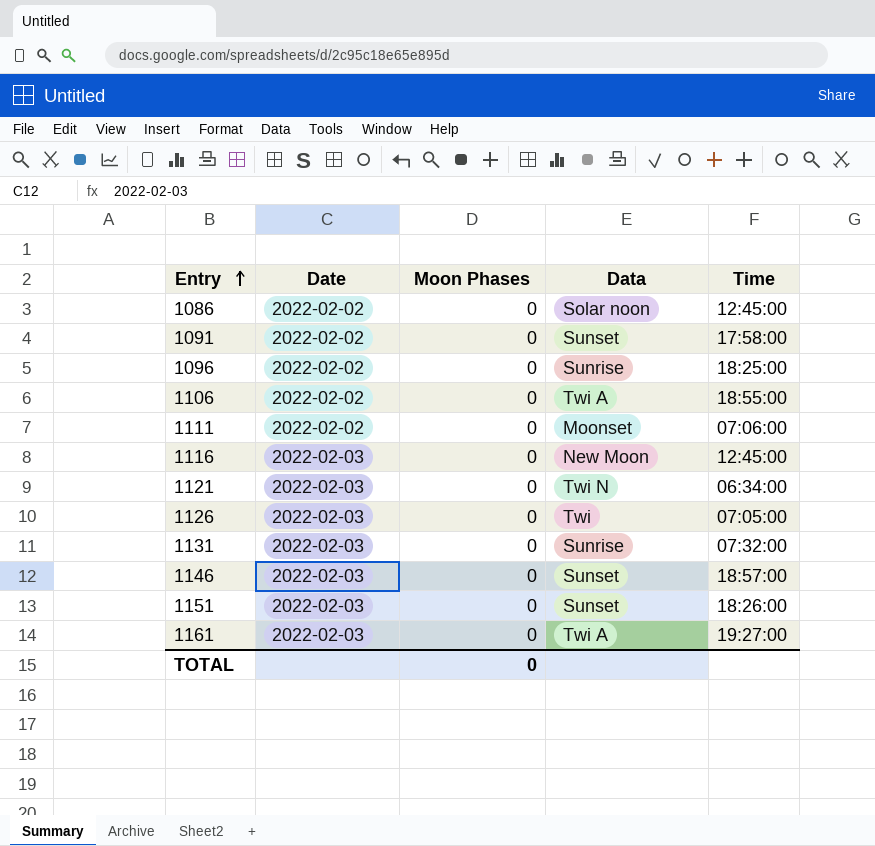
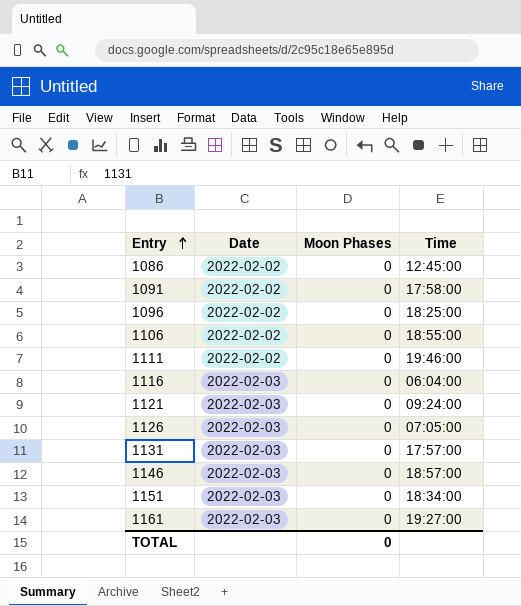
column Data | position: 4 -> none
1111 | Time: 07:06:00 -> 19:46:00
1116 | Time: 12:45:00 -> 06:04:00
1121 | Time: 06:34:00 -> 09:24:00
1131 | Time: 07:32:00 -> 17:57:00
1151 | Time: 18:26:00 -> 18:34:00

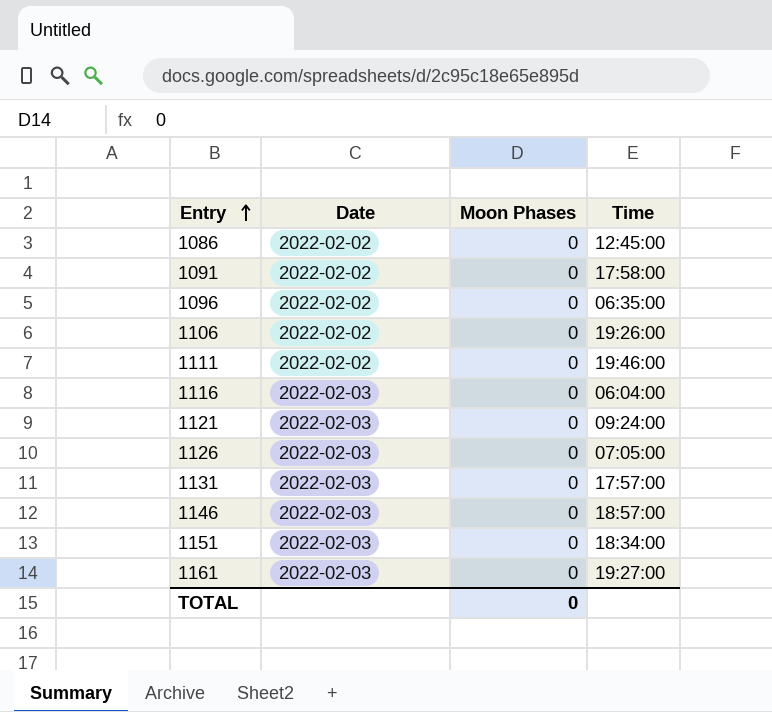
1096 | Time: 18:25:00 -> 06:35:00
1106 | Time: 18:55:00 -> 19:26:00

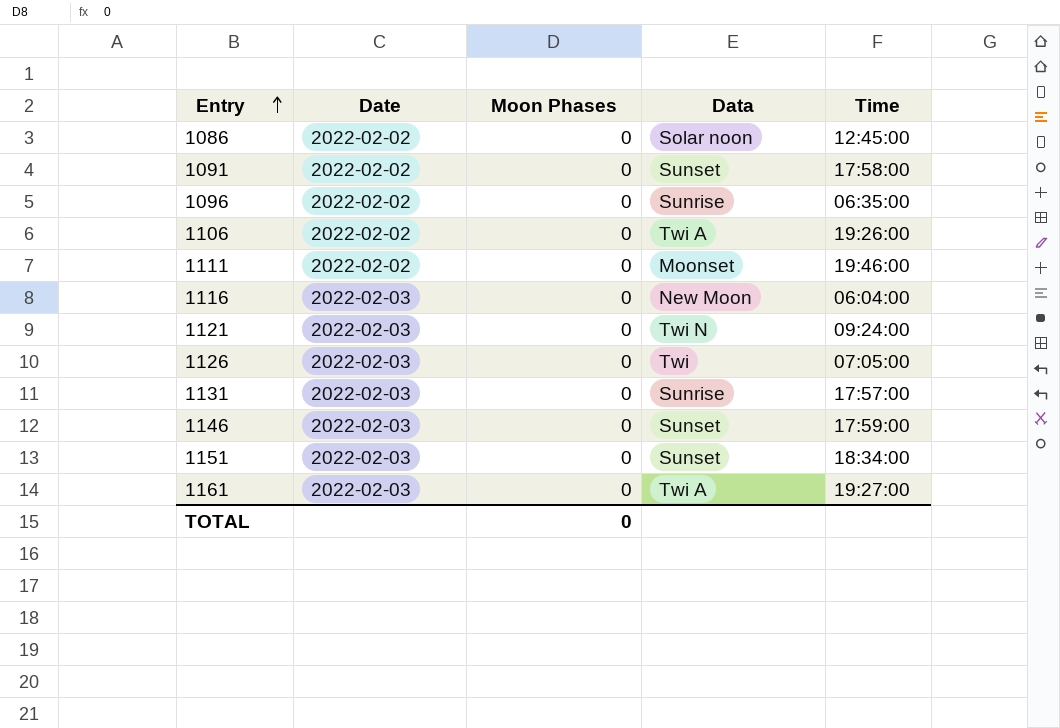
column Data | position: none -> 4
1146 | Time: 18:57:00 -> 17:59:00

